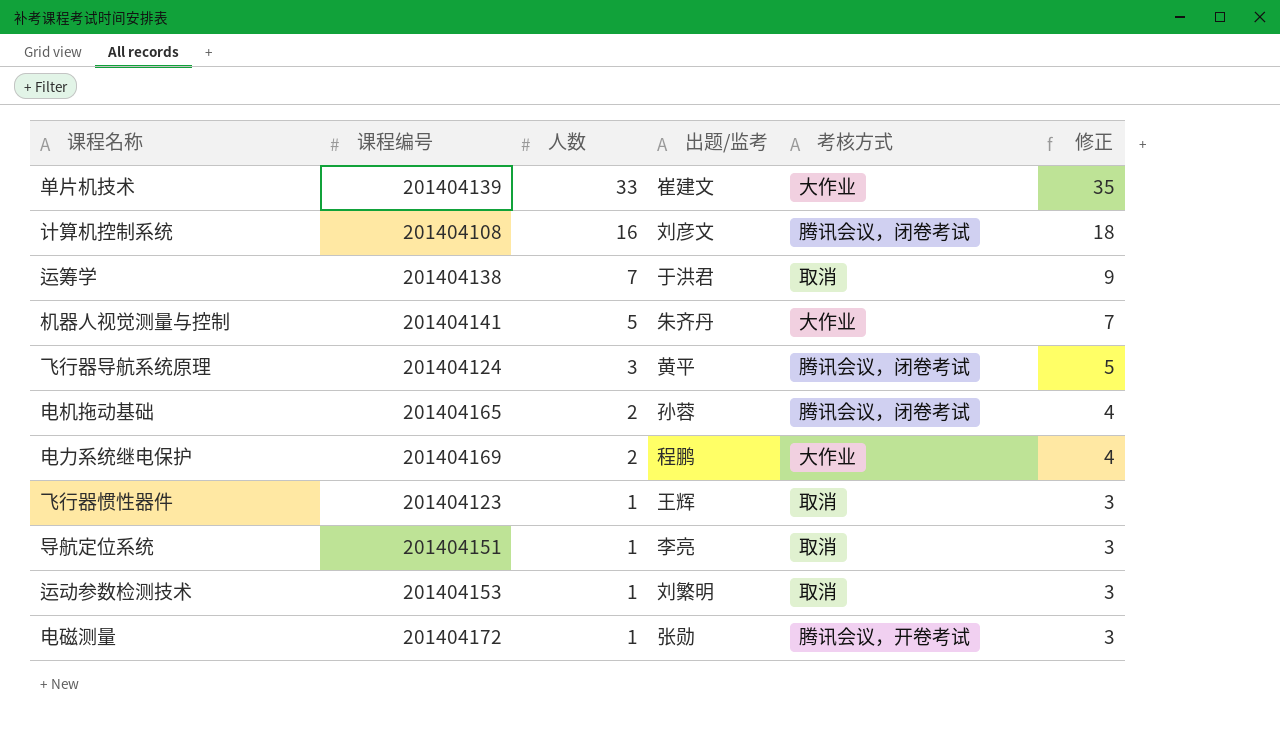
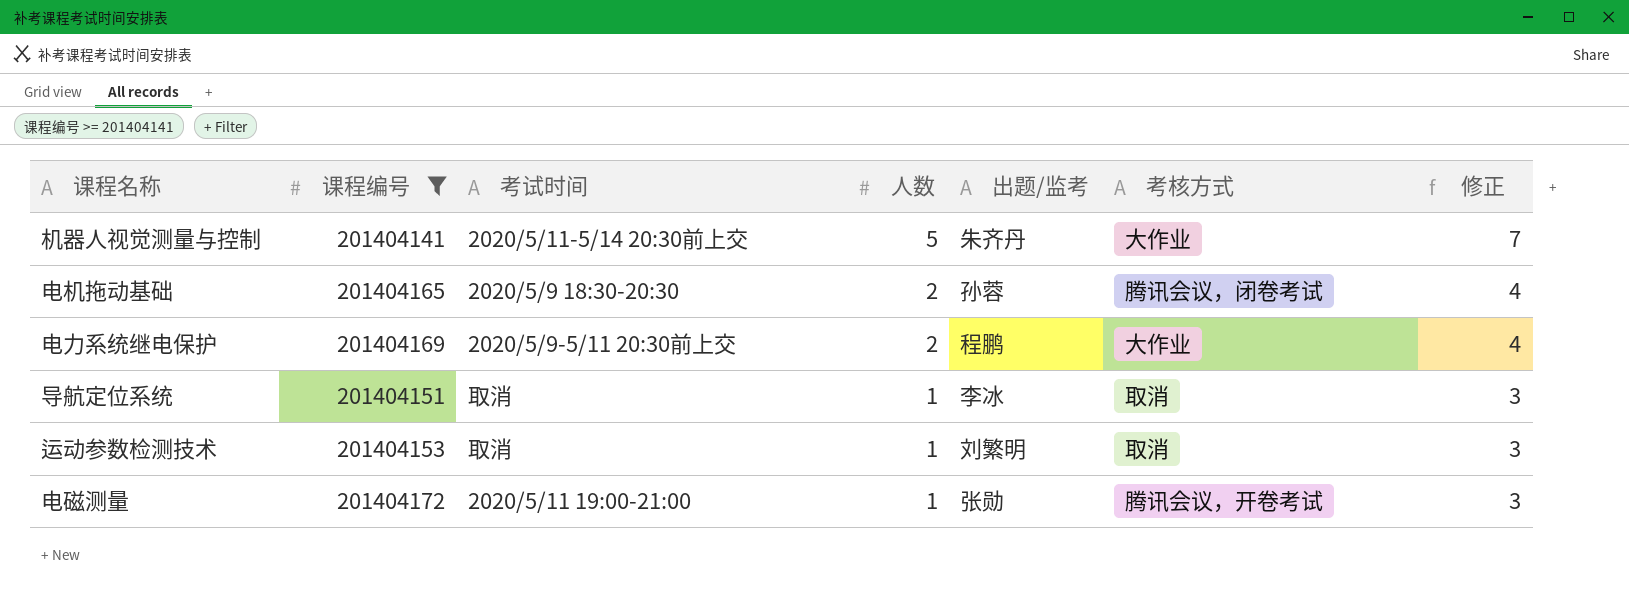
filter: none -> 课程编号 >= 201404141
column 考试时间 | position: none -> 3
导航定位系统 | 出题/监考: 李亮 -> 李冰

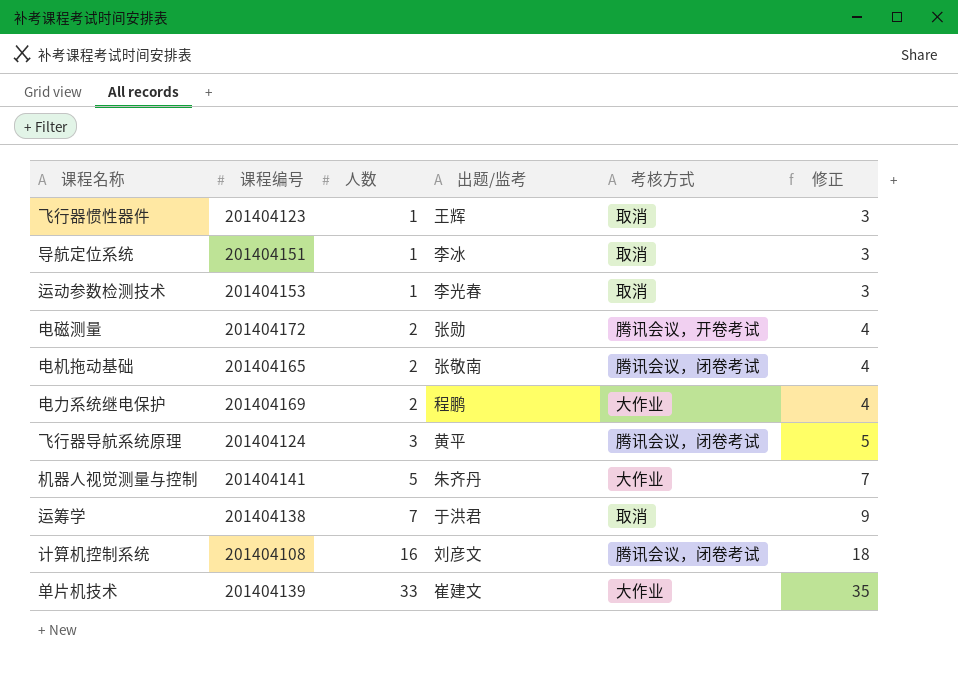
filter: 课程编号 >= 201404141 -> none
row order: 人数 descending -> 人数 ascending
column 考试时间 | position: 3 -> none
运动参数检测技术 | 出题/监考: 刘繁明 -> 李光春
电磁测量 | 人数: 1 -> 2
电磁测量 | 修正: 3 -> 4
电机拖动基础 | 出题/监考: 孙蓉 -> 张敬南

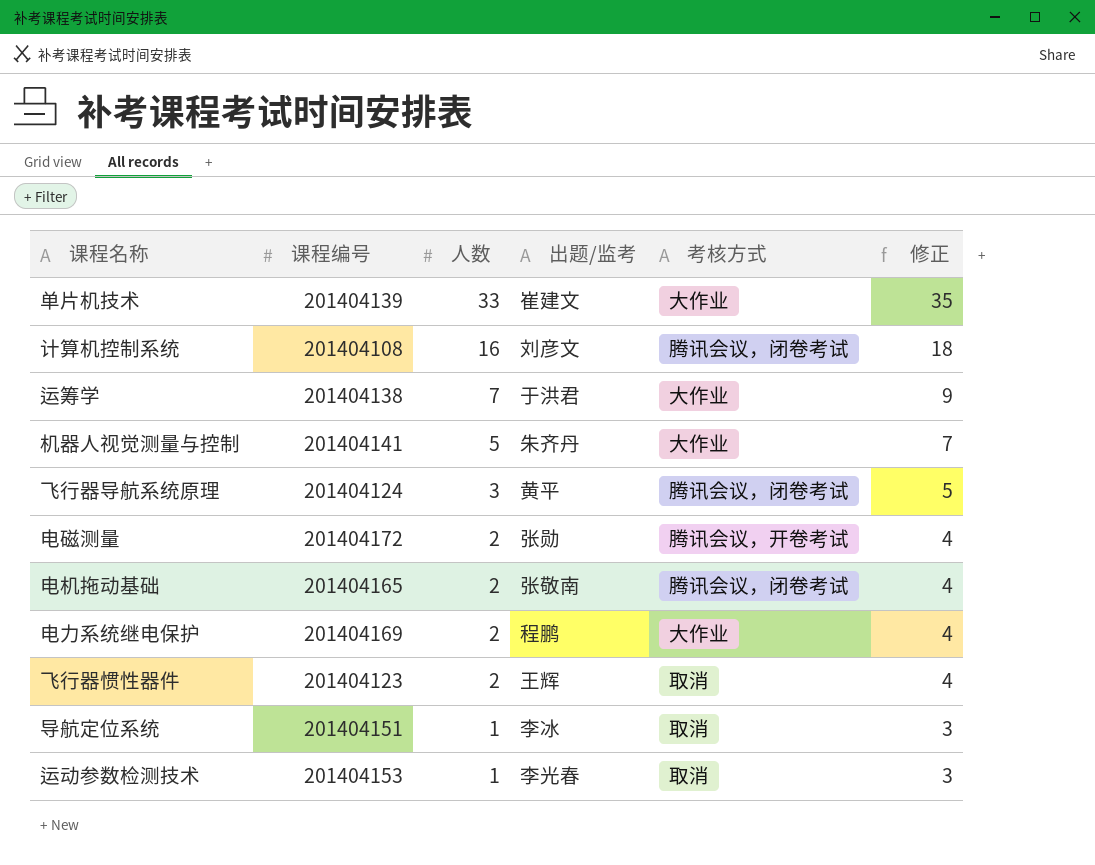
row order: 人数 ascending -> 人数 descending
运筹学 | 考核方式: 取消 -> 大作业
飞行器惯性器件 | 人数: 1 -> 2
飞行器惯性器件 | 修正: 3 -> 4

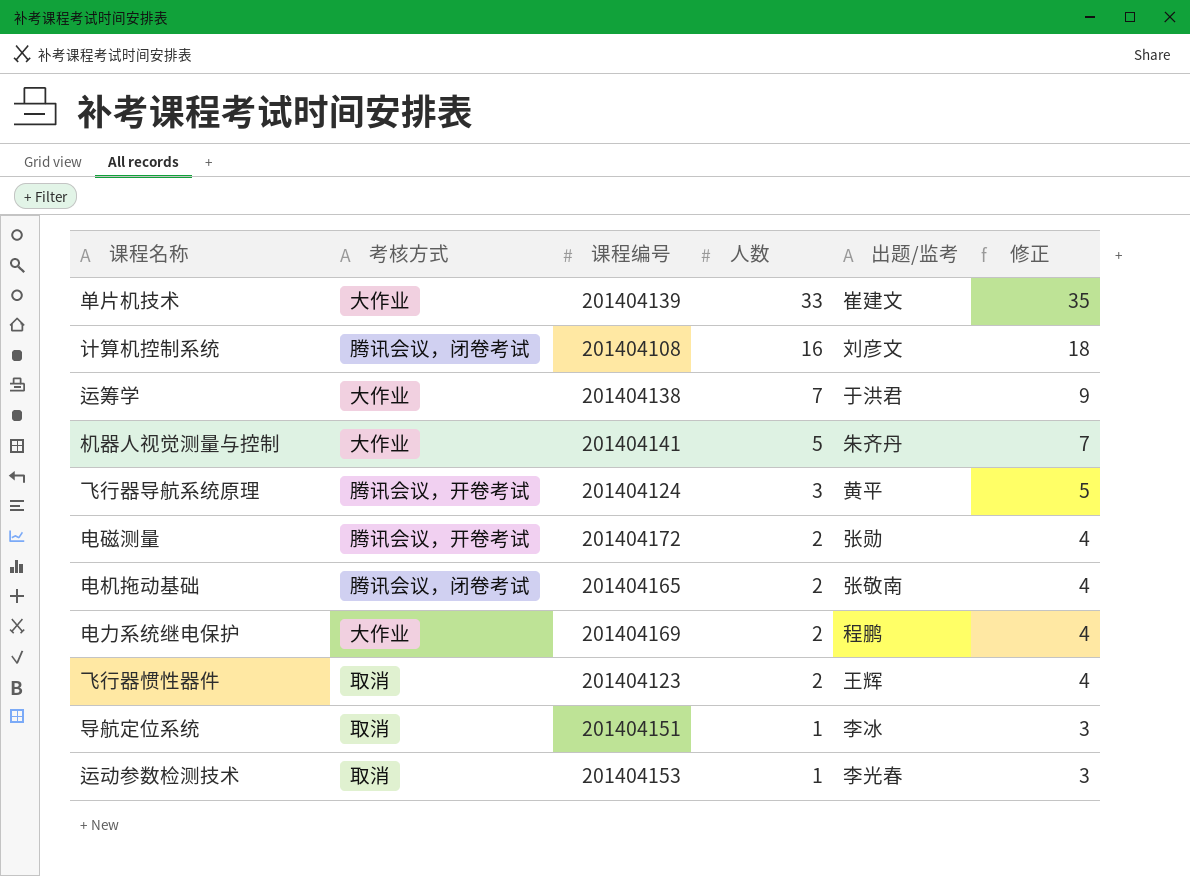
column 考核方式 | position: 5 -> 2
飞行器导航系统原理 | 考核方式: 腾讯会议，闭卷考试 -> 腾讯会议，开卷考试

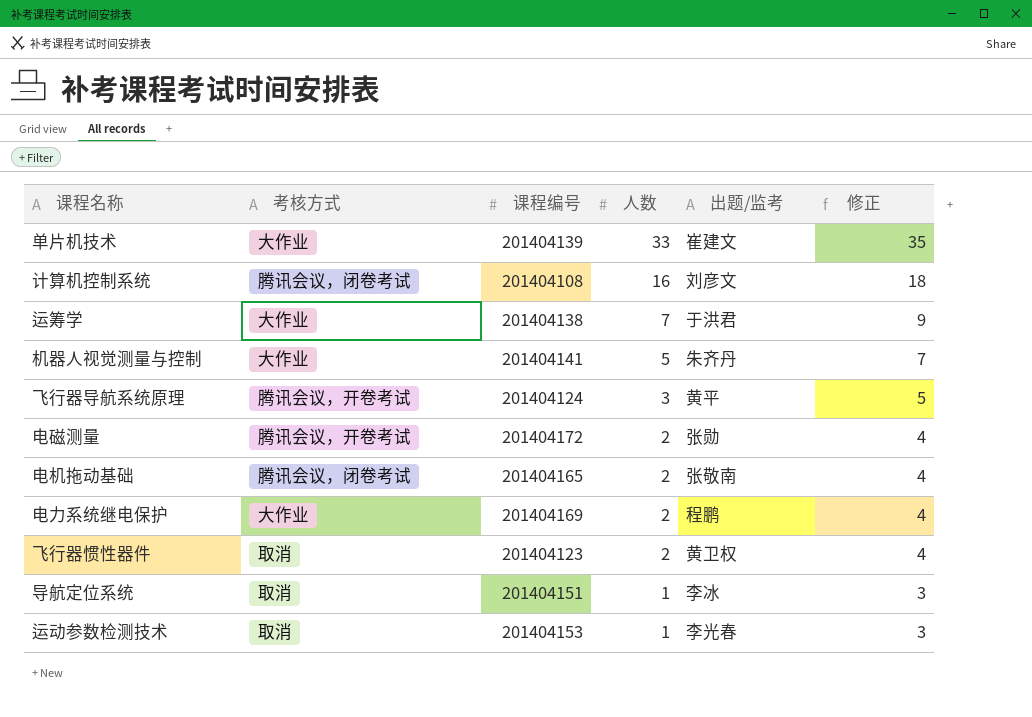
飞行器惯性器件 | 出题/监考: 王辉 -> 黄卫权

